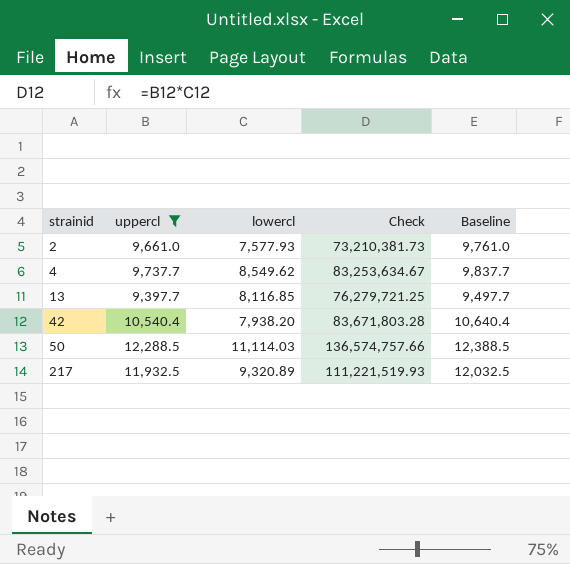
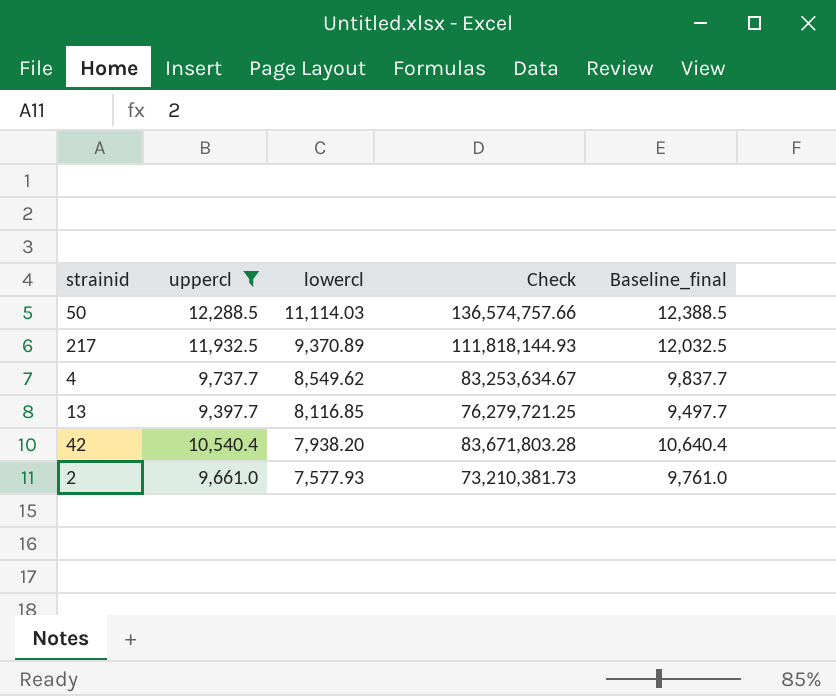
row order: strainid ascending -> lowercl descending
column name: Baseline -> Baseline_final
217 | lowercl: 9,320.89 -> 9,370.89
217 | Check: 111,221,519.93 -> 111,818,144.93

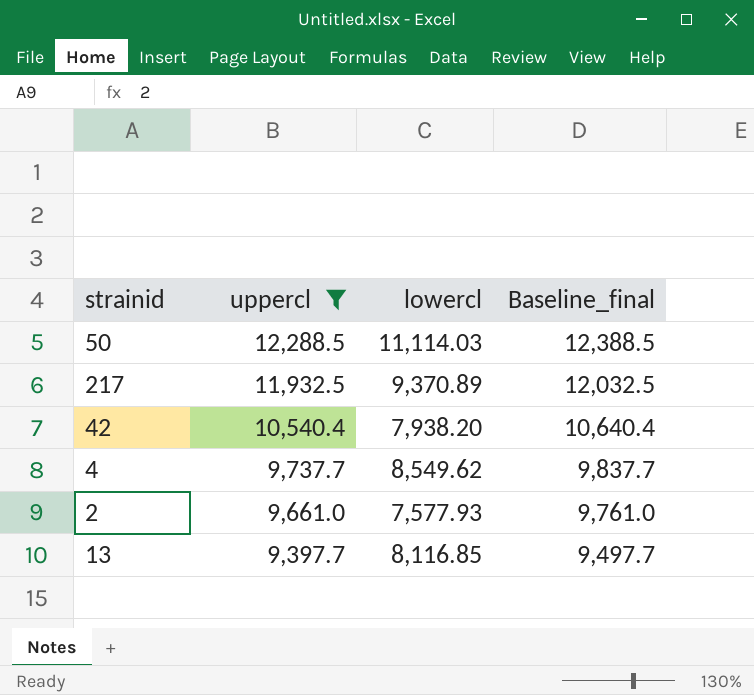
row order: lowercl descending -> uppercl descending
column Check | formula: [uppercl] * [lowercl] -> none

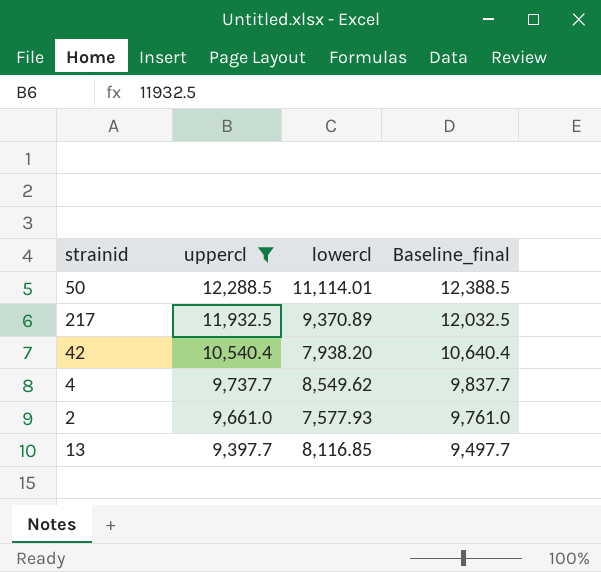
50 | lowercl: 11,114.03 -> 11,114.01

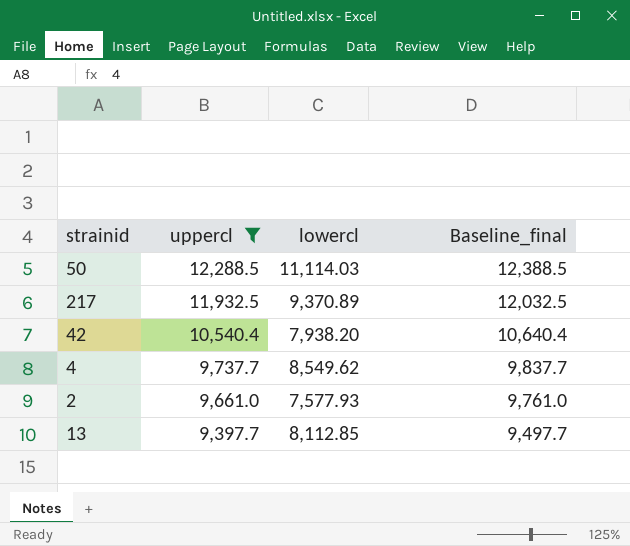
50 | lowercl: 11,114.01 -> 11,114.03
13 | lowercl: 8,116.85 -> 8,112.85

